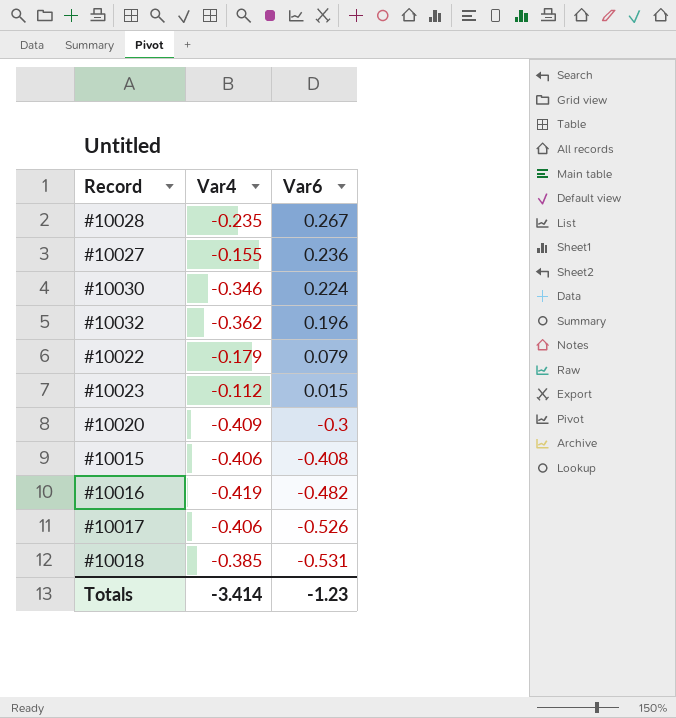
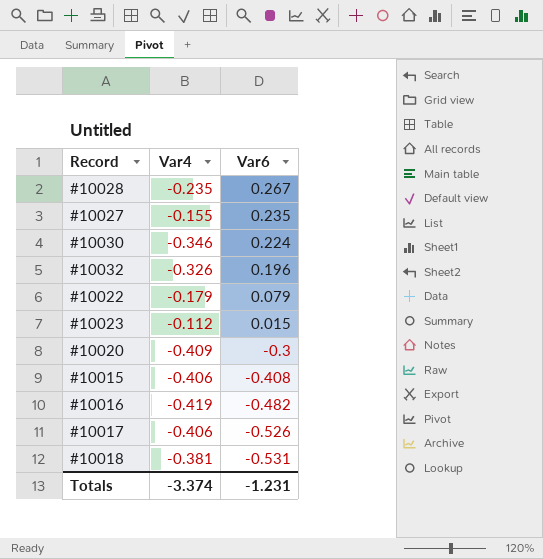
#10027 | Var6: 0.236 -> 0.235
#10032 | Var4: -0.362 -> -0.326
#10018 | Var4: -0.385 -> -0.381
Totals | Var4: -3.414 -> -3.374
Totals | Var6: -1.23 -> -1.231

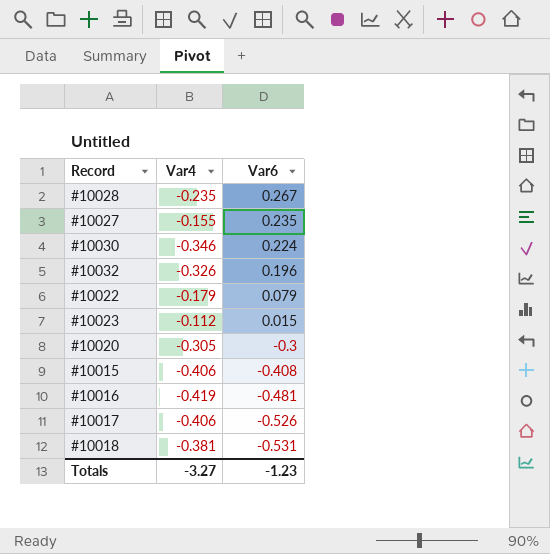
#10020 | Var4: -0.409 -> -0.305
#10016 | Var6: -0.482 -> -0.481
Totals | Var4: -3.374 -> -3.27
Totals | Var6: -1.231 -> -1.23

